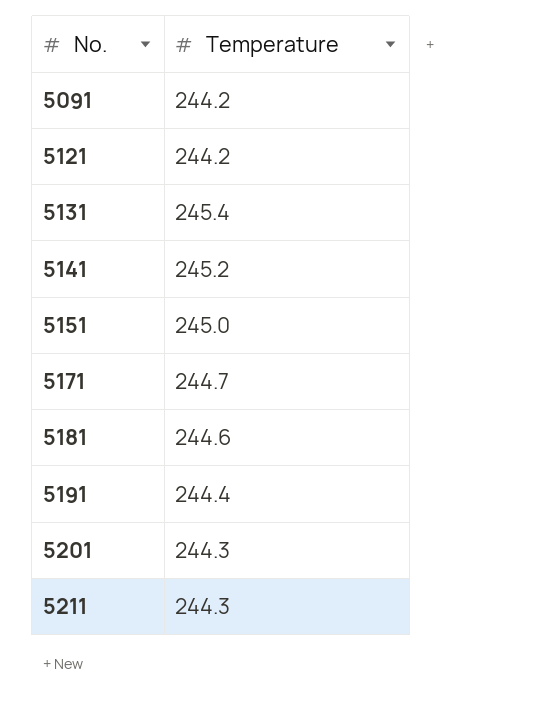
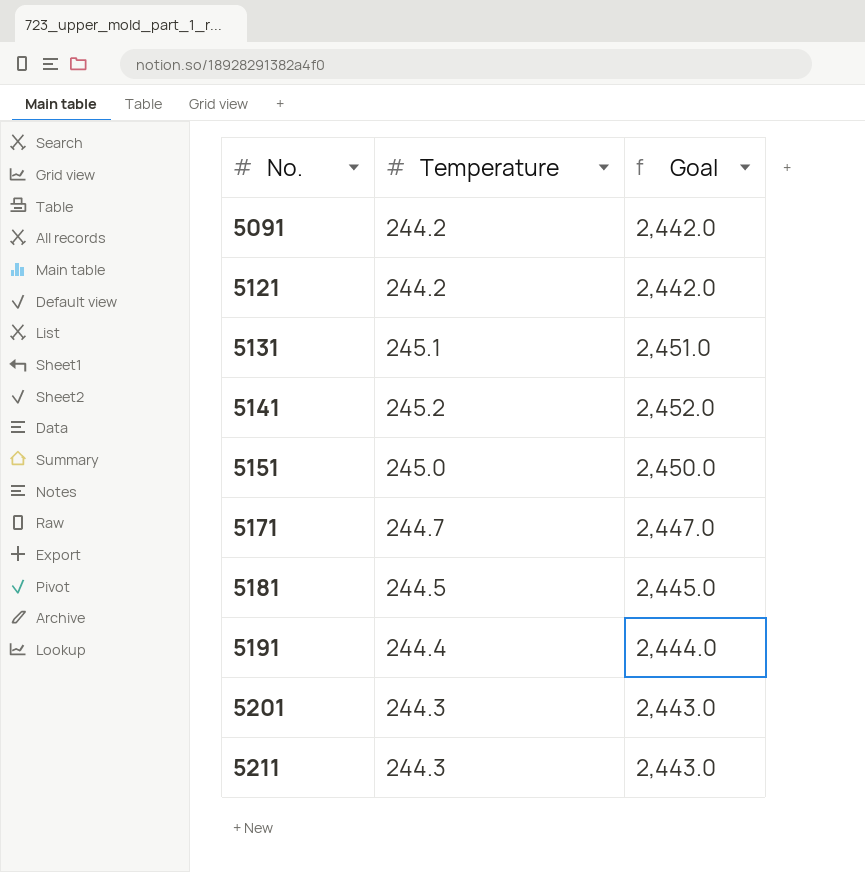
column Goal | formula: none -> [Temperature] * 10
5131 | Temperature: 245.4 -> 245.1
5181 | Temperature: 244.6 -> 244.5

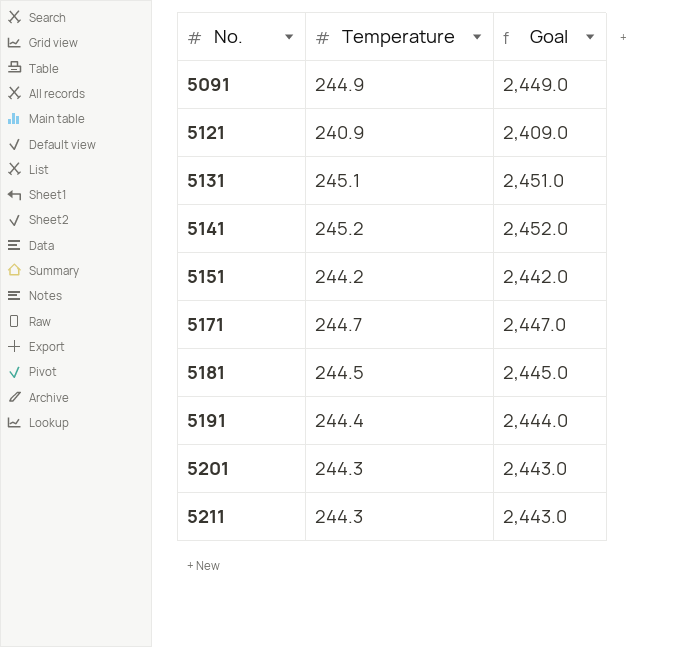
5091 | Temperature: 244.2 -> 244.9
5091 | Goal: 2,442.0 -> 2,449.0
5121 | Temperature: 244.2 -> 240.9
5121 | Goal: 2,442.0 -> 2,409.0
5151 | Temperature: 245.0 -> 244.2
5151 | Goal: 2,450.0 -> 2,442.0

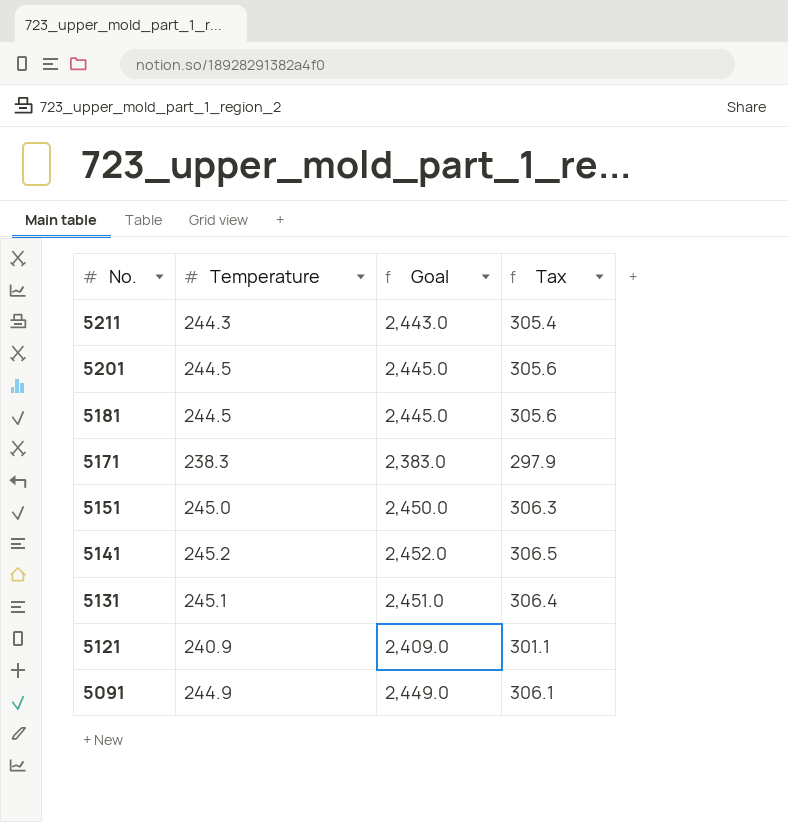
row order: No. ascending -> No. descending
column Tax | formula: none -> [Temperature] * 1.25
row 5191: 244.4 | 2,444.0 -> none
5201 | Temperature: 244.3 -> 244.5
5201 | Goal: 2,443.0 -> 2,445.0
5171 | Temperature: 244.7 -> 238.3
5171 | Goal: 2,447.0 -> 2,383.0
5151 | Temperature: 244.2 -> 245.0
5151 | Goal: 2,442.0 -> 2,450.0

